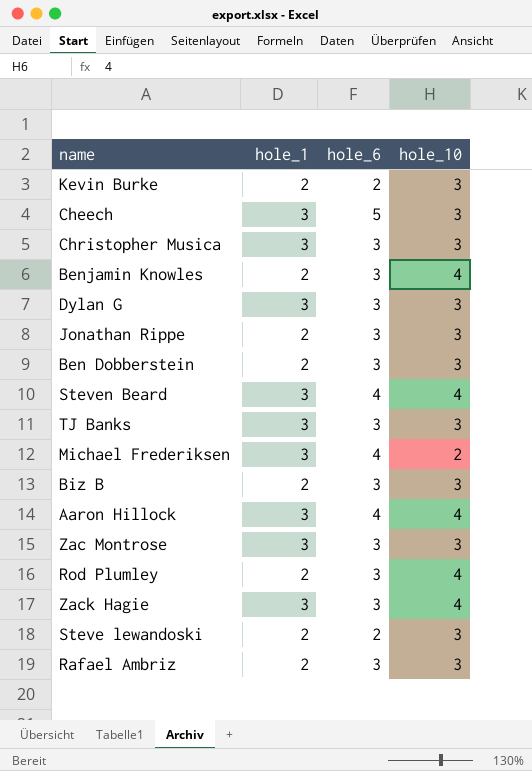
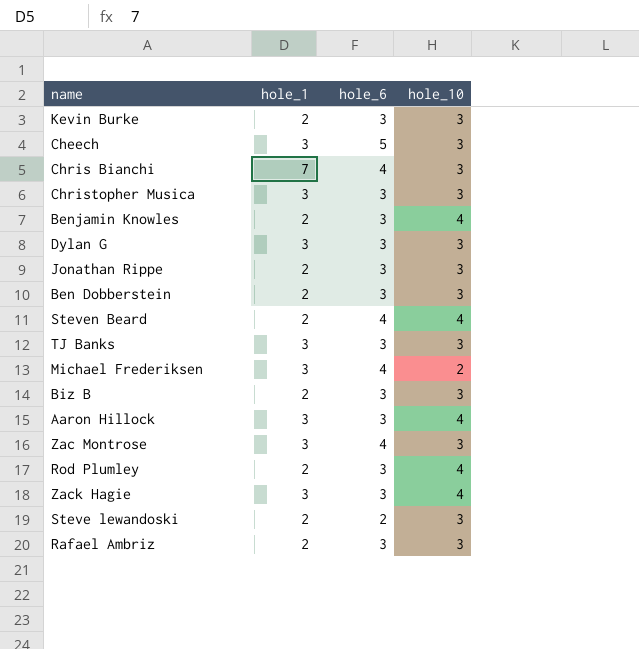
Kevin Burke | hole_6: 2 -> 3
row Chris Bianchi: none -> 7 | 4 | 3
Steven Beard | hole_1: 3 -> 2
Aaron Hillock | hole_6: 4 -> 3
Zac Montrose | hole_6: 3 -> 4

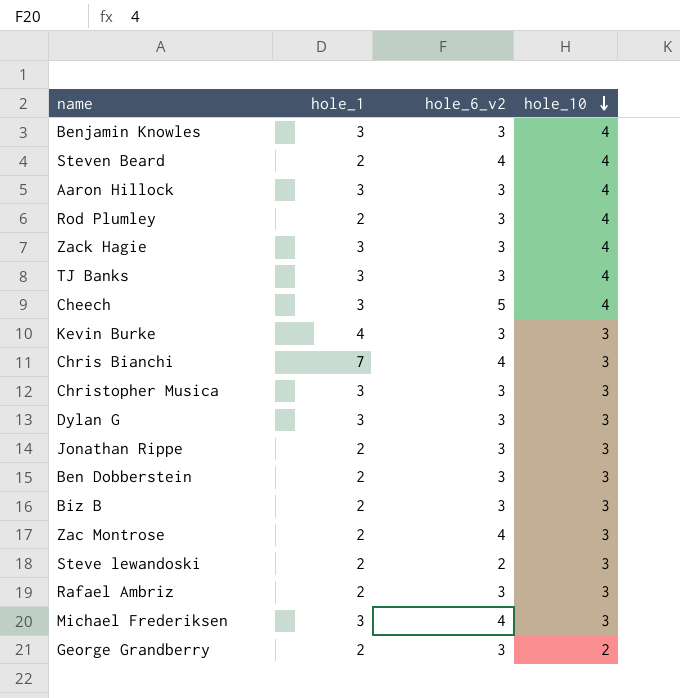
row order: none -> hole_10 descending
column name: hole_6 -> hole_6_v2
Benjamin Knowles | hole_1: 2 -> 3
TJ Banks | hole_10: 3 -> 4
Cheech | hole_10: 3 -> 4
Kevin Burke | hole_1: 2 -> 4
Zac Montrose | hole_1: 3 -> 2
Michael Frederiksen | hole_10: 2 -> 3
row George Grandberry: none -> 2 | 3 | 2

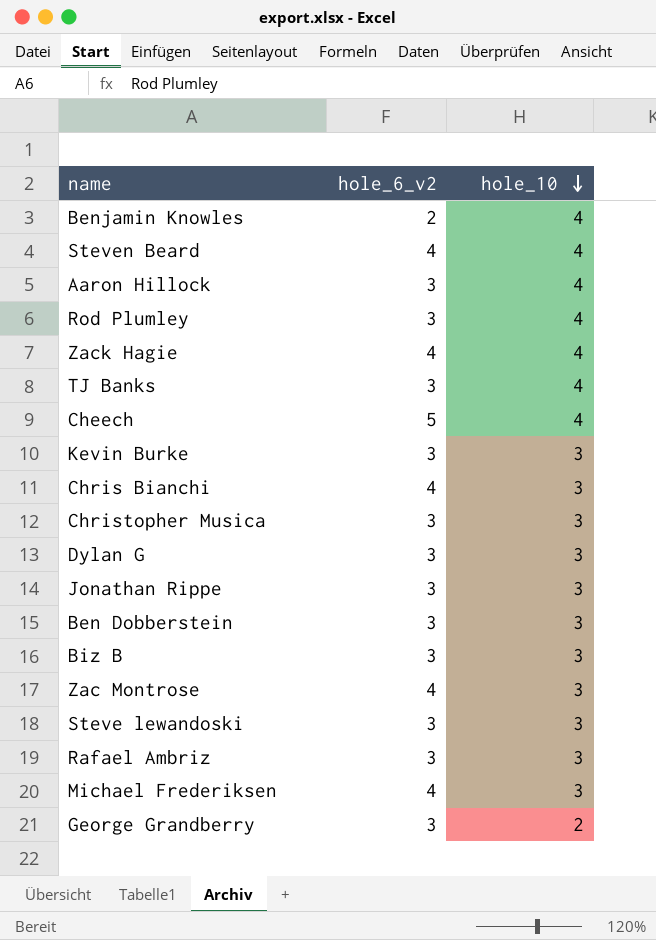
column hole_1 | position: 2 -> none
Benjamin Knowles | hole_6_v2: 3 -> 2
Zack Hagie | hole_6_v2: 3 -> 4
Steve lewandoski | hole_6_v2: 2 -> 3

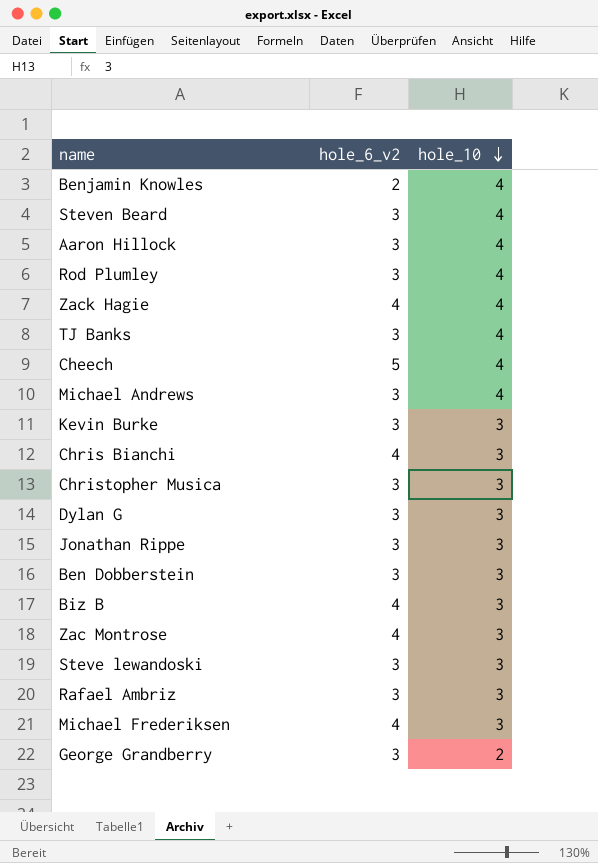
Steven Beard | hole_6_v2: 4 -> 3
row Michael Andrews: none -> 3 | 4
Biz B | hole_6_v2: 3 -> 4

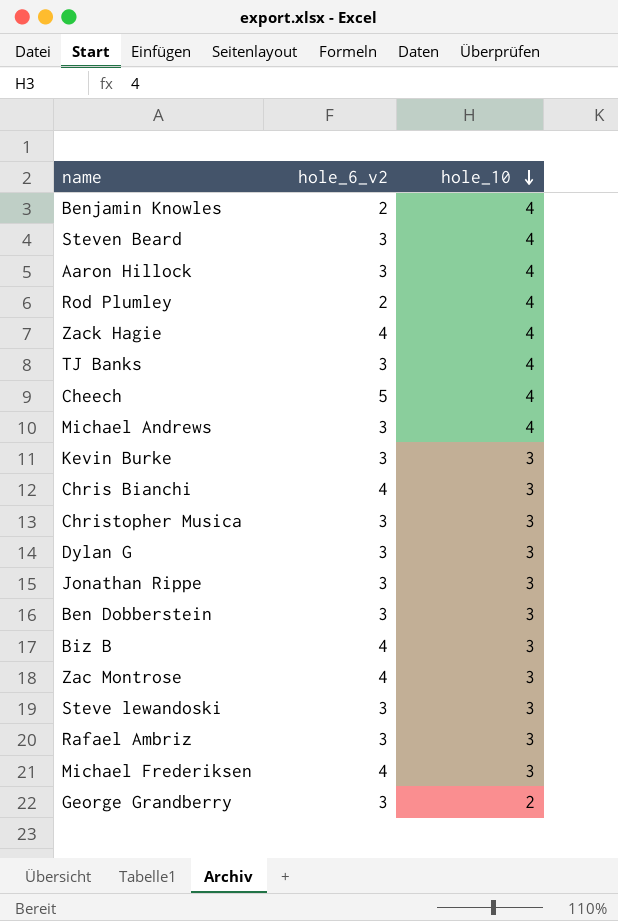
Rod Plumley | hole_6_v2: 3 -> 2

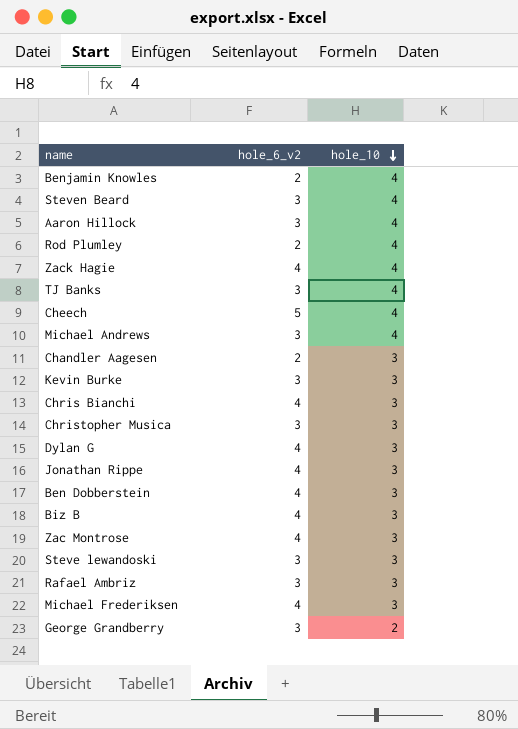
row Chandler Aagesen: none -> 2 | 3
Dylan G | hole_6_v2: 3 -> 4
Jonathan Rippe | hole_6_v2: 3 -> 4
Ben Dobberstein | hole_6_v2: 3 -> 4

